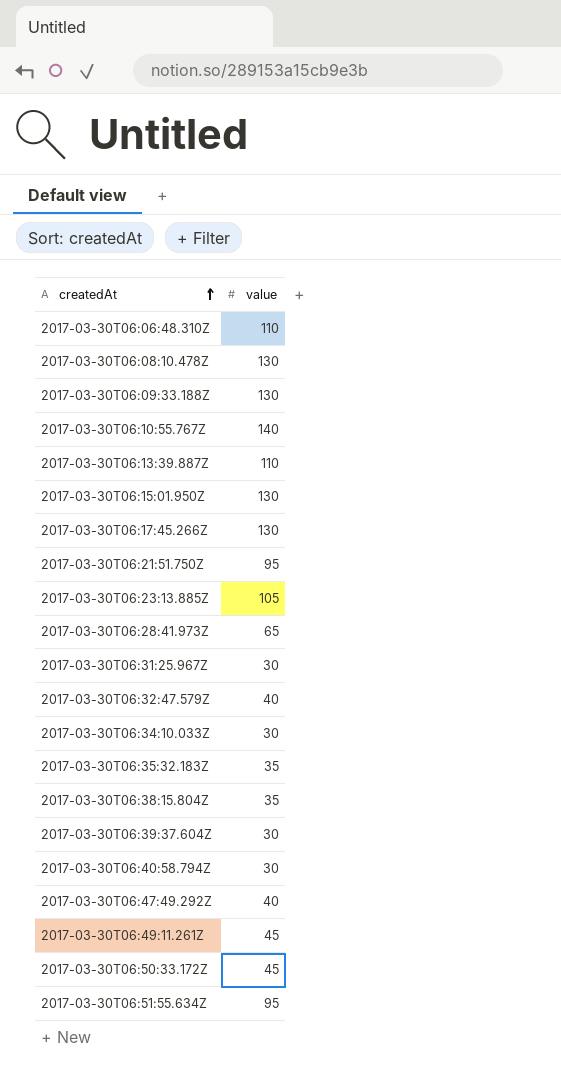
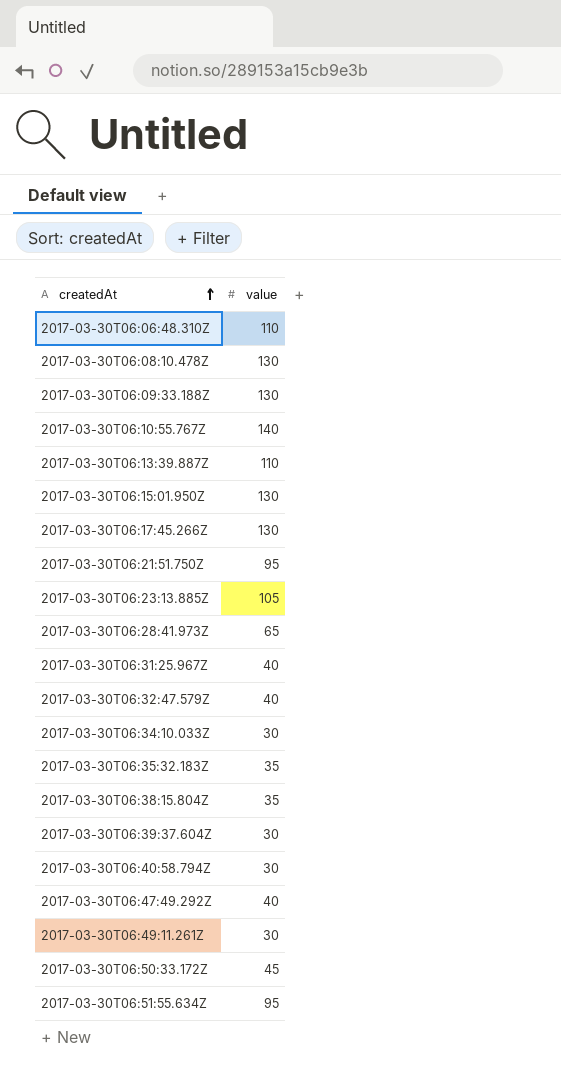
2017-03-30T06:31:25.967Z | value: 30 -> 40
2017-03-30T06:49:11.261Z | value: 45 -> 30

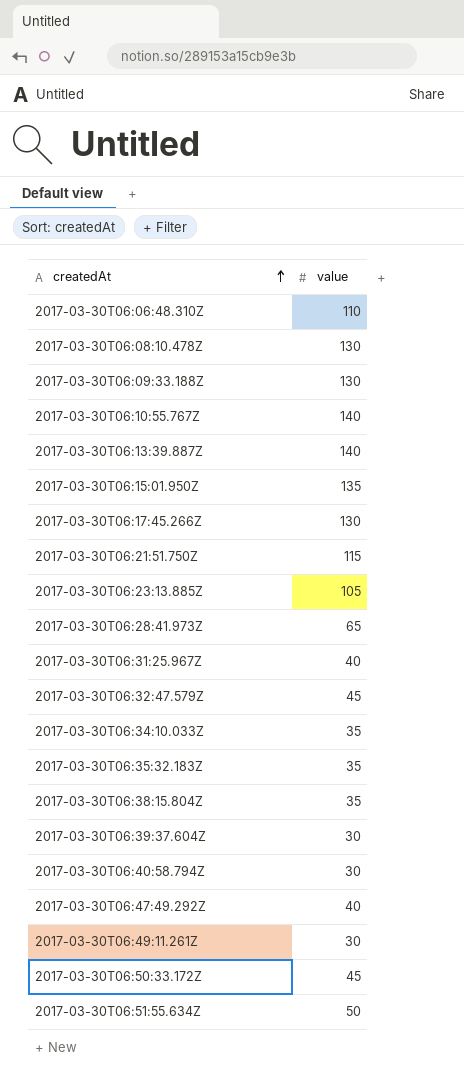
2017-03-30T06:13:39.887Z | value: 110 -> 140
2017-03-30T06:15:01.950Z | value: 130 -> 135
2017-03-30T06:21:51.750Z | value: 95 -> 115
2017-03-30T06:32:47.579Z | value: 40 -> 45
2017-03-30T06:34:10.033Z | value: 30 -> 35
2017-03-30T06:51:55.634Z | value: 95 -> 50

